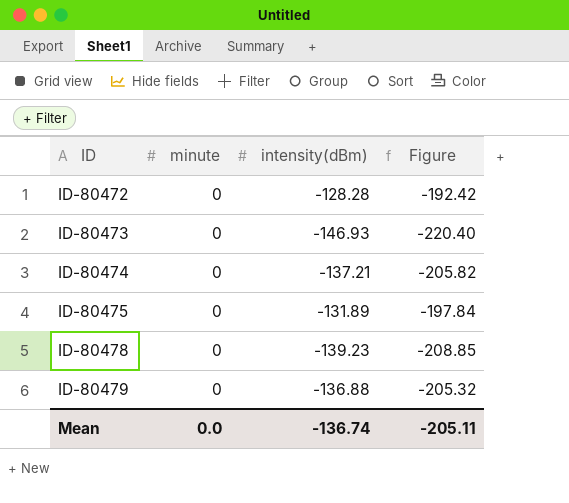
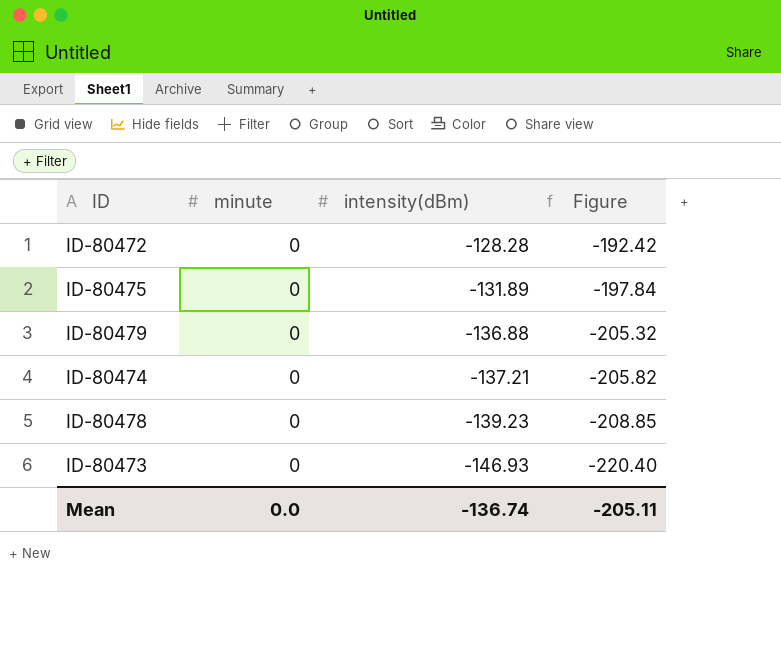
row order: ID ascending -> intensity(dBm) descending

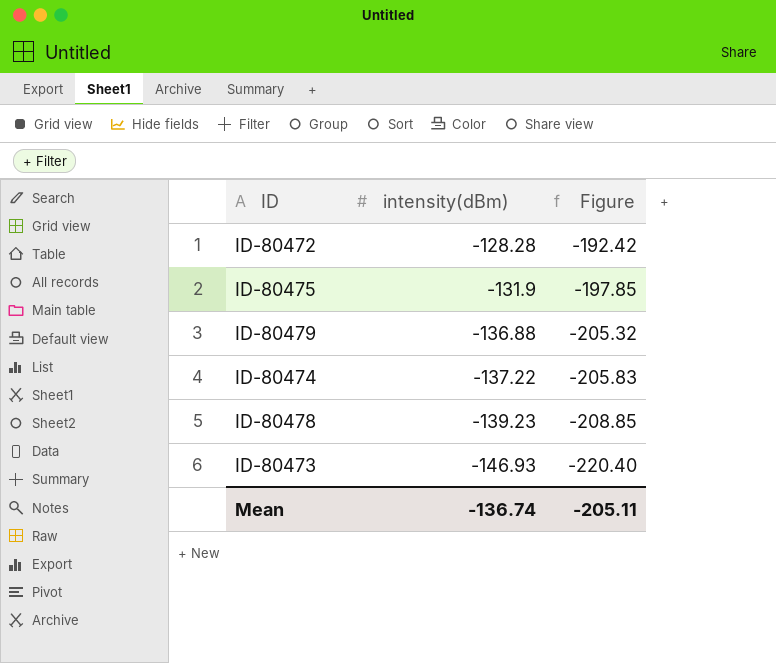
column minute | position: 2 -> none
ID-80475 | intensity(dBm): -131.89 -> -131.9
ID-80475 | Figure: -197.84 -> -197.85
ID-80474 | intensity(dBm): -137.21 -> -137.22
ID-80474 | Figure: -205.82 -> -205.83

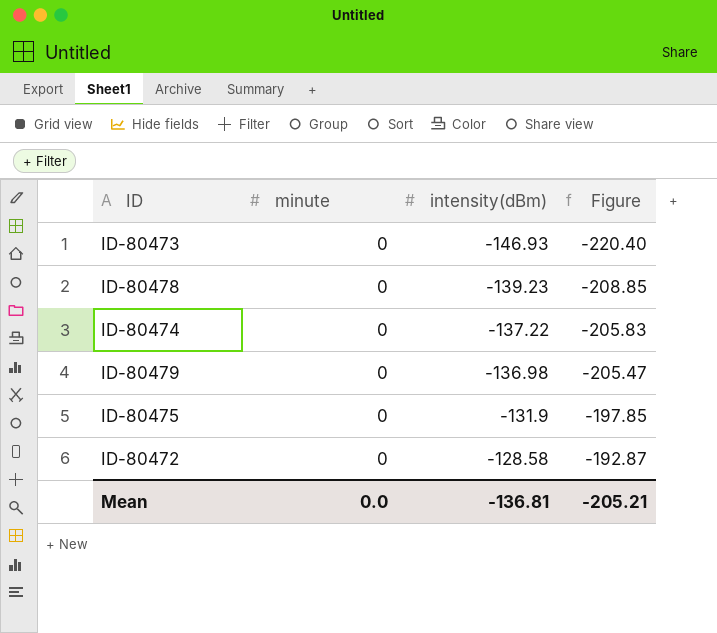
row order: intensity(dBm) descending -> intensity(dBm) ascending
column minute | position: none -> 2
ID-80479 | intensity(dBm): -136.88 -> -136.98
ID-80479 | Figure: -205.32 -> -205.47
ID-80472 | intensity(dBm): -128.28 -> -128.58
ID-80472 | Figure: -192.42 -> -192.87
Mean | intensity(dBm): -136.74 -> -136.81
Mean | Figure: -205.11 -> -205.21

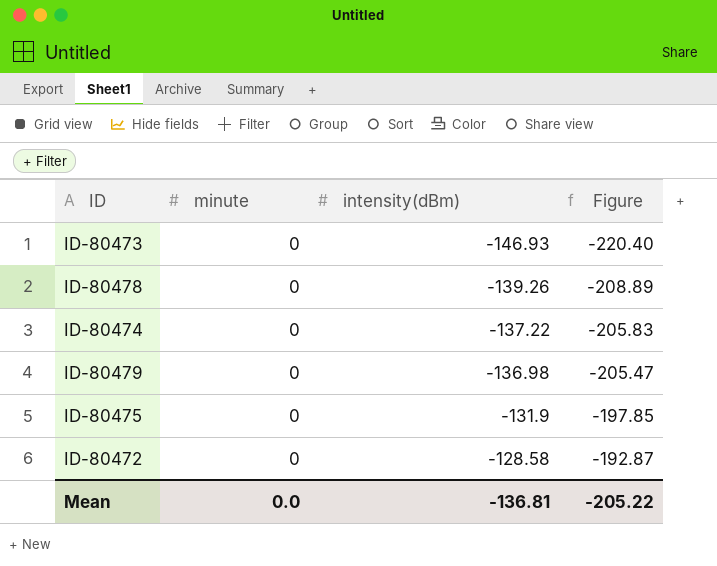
ID-80478 | intensity(dBm): -139.23 -> -139.26
ID-80478 | Figure: -208.85 -> -208.89
Mean | Figure: -205.21 -> -205.22

